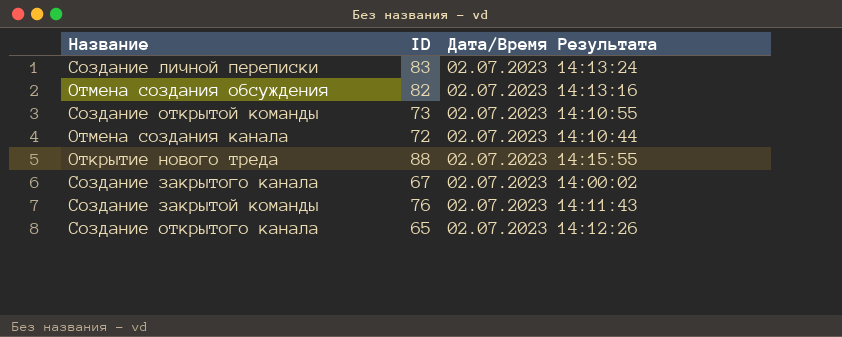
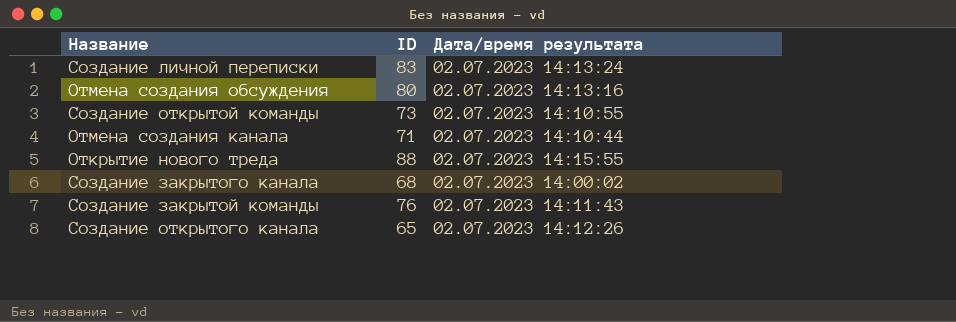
column name: Дата/Время Результата -> Дата/время результата
Отмена создания обсуждения | ID: 82 -> 80
Отмена создания канала | ID: 72 -> 71
Создание закрытого канала | ID: 67 -> 68

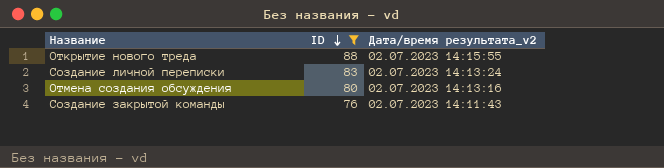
filter: none -> ID >= 76
row order: none -> ID descending
column name: Дата/время результата -> Дата/время результата_v2

